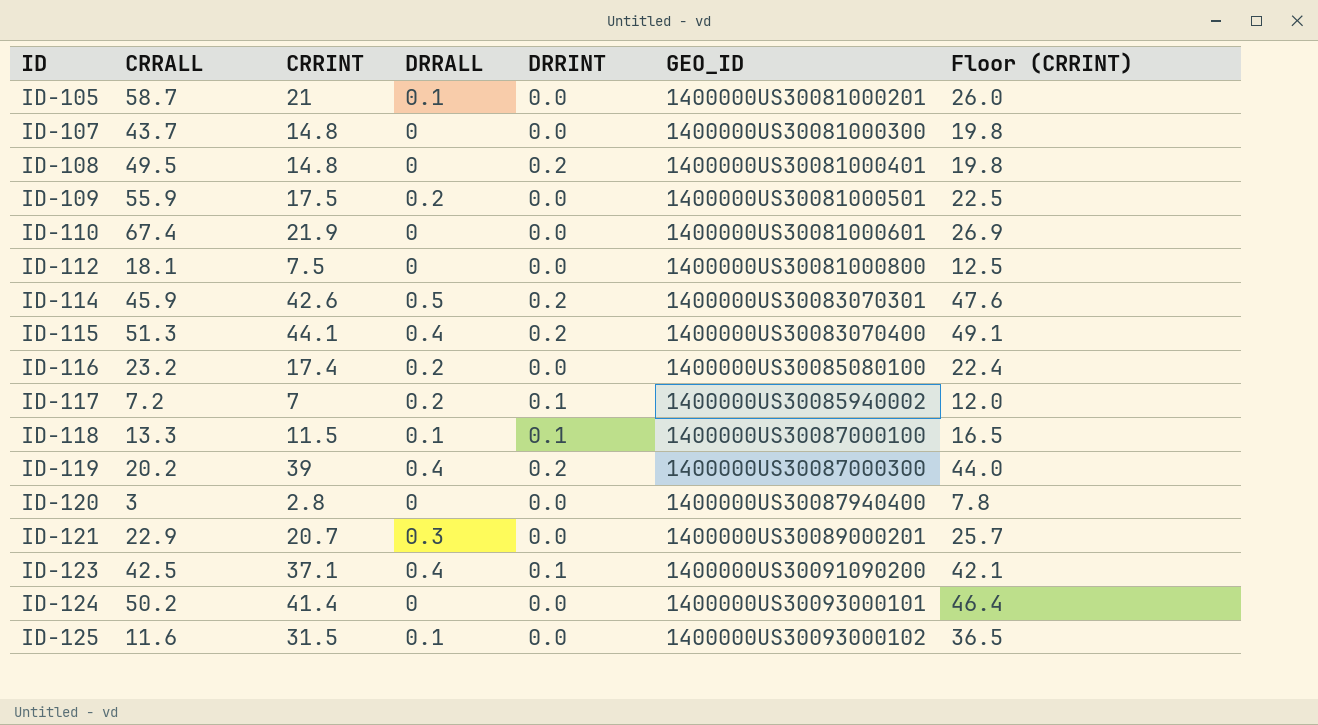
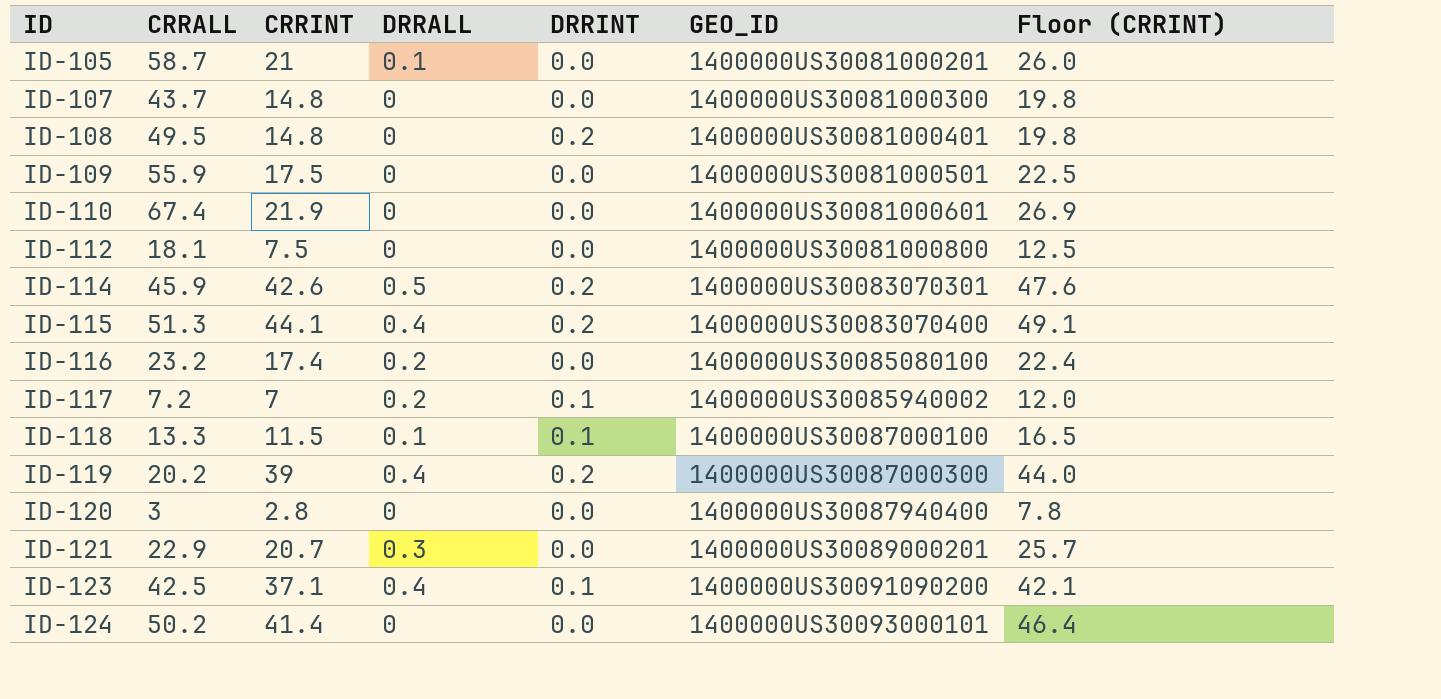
row ID-125: 11.6 | 31.5 | 0.1 | 0.0 | 1400000US30093000102 | 36.5 -> none
ID-109 | DRRALL: 0.2 -> 0

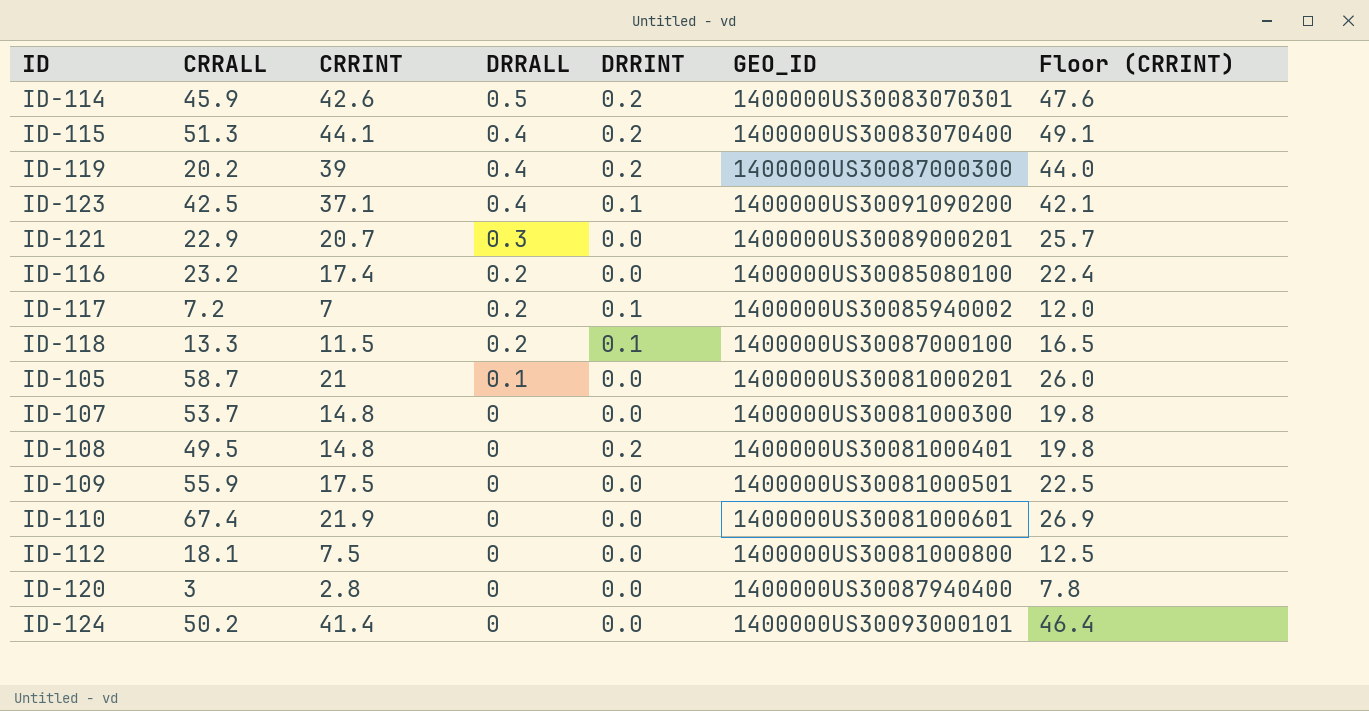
row order: ID ascending -> DRRALL descending
ID-118 | DRRALL: 0.1 -> 0.2
ID-107 | CRRALL: 43.7 -> 53.7

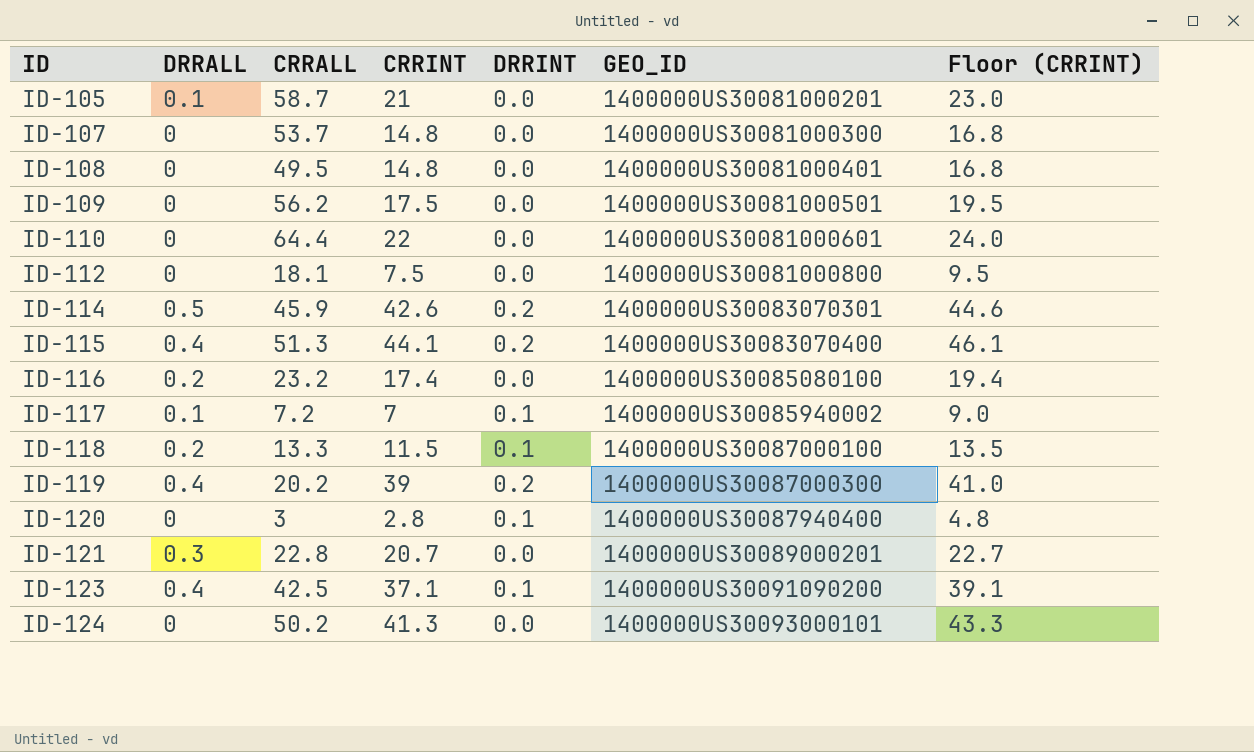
row order: DRRALL descending -> ID ascending
column DRRALL | position: 4 -> 2
column Floor (CRRINT) | formula: [CRRINT] + 5 -> [CRRINT] + 2
ID-108 | DRRINT: 0.2 -> 0.0
ID-109 | CRRALL: 55.9 -> 56.2
ID-110 | CRRALL: 67.4 -> 64.4
ID-110 | CRRINT: 21.9 -> 22
ID-117 | DRRALL: 0.2 -> 0.1
ID-120 | DRRINT: 0.0 -> 0.1
ID-121 | CRRALL: 22.9 -> 22.8
ID-124 | CRRINT: 41.4 -> 41.3

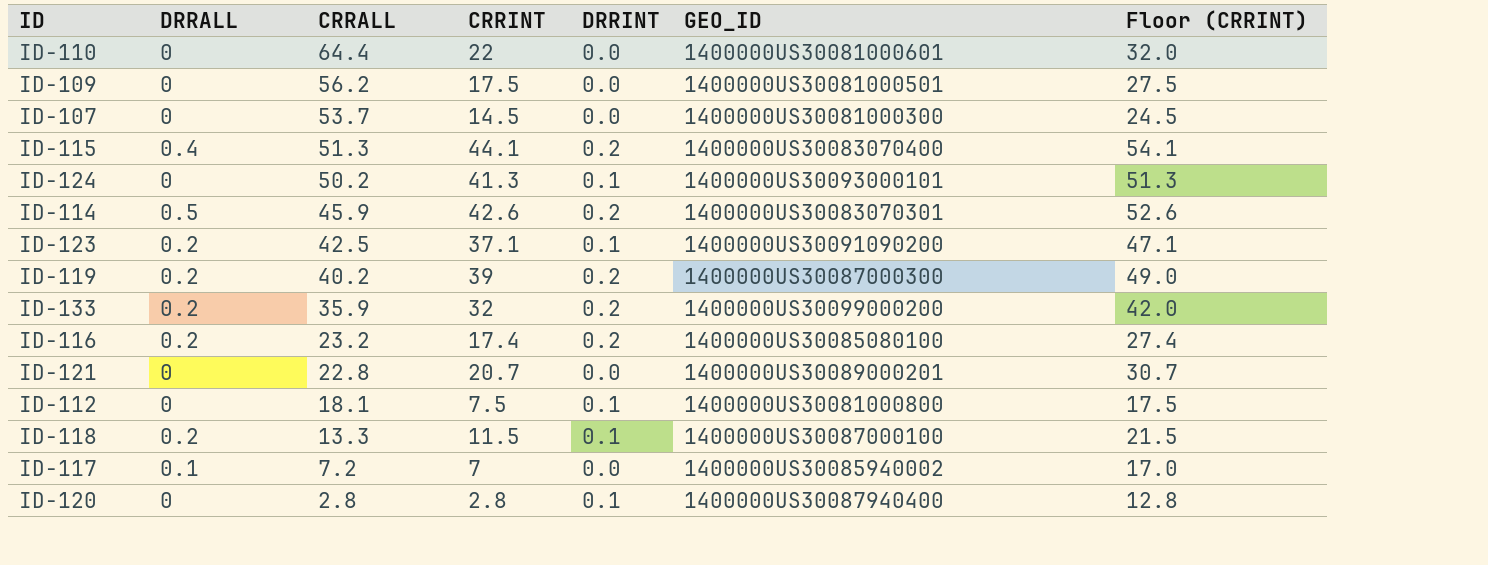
row order: ID ascending -> CRRALL descending
column Floor (CRRINT) | formula: [CRRINT] + 2 -> [CRRINT] + 10
row ID-105: 0.1 | 58.7 | 21 | 0.0 | 1400000US30081000201 | 23.0 -> none
row ID-108: 0 | 49.5 | 14.8 | 0.0 | 1400000US30081000401 | 16.8 -> none
ID-107 | CRRINT: 14.8 -> 14.5
ID-124 | DRRINT: 0.0 -> 0.1
ID-123 | DRRALL: 0.4 -> 0.2
ID-119 | DRRALL: 0.4 -> 0.2
ID-119 | CRRALL: 20.2 -> 40.2
row ID-133: none -> 0.2 | 35.9 | 32 | 0.2 | 1400000US30099000200 | 42.0
ID-116 | DRRINT: 0.0 -> 0.2
ID-121 | DRRALL: 0.3 -> 0
ID-112 | DRRINT: 0.0 -> 0.1
ID-117 | DRRINT: 0.1 -> 0.0
ID-120 | CRRALL: 3 -> 2.8

